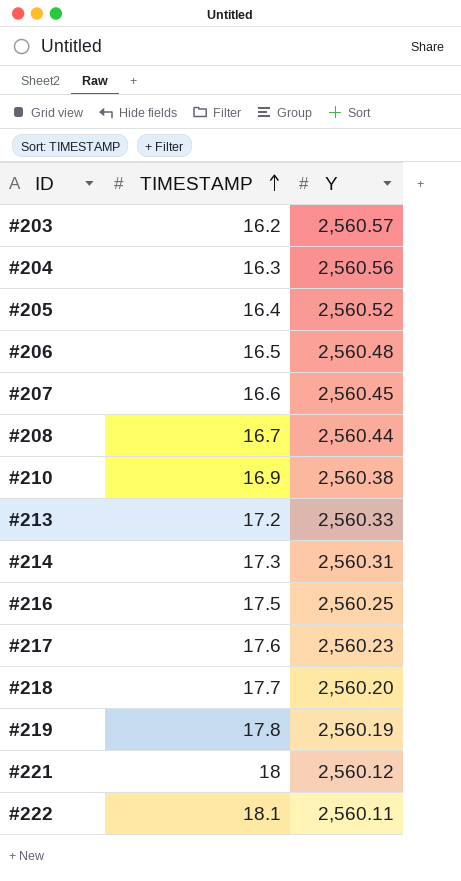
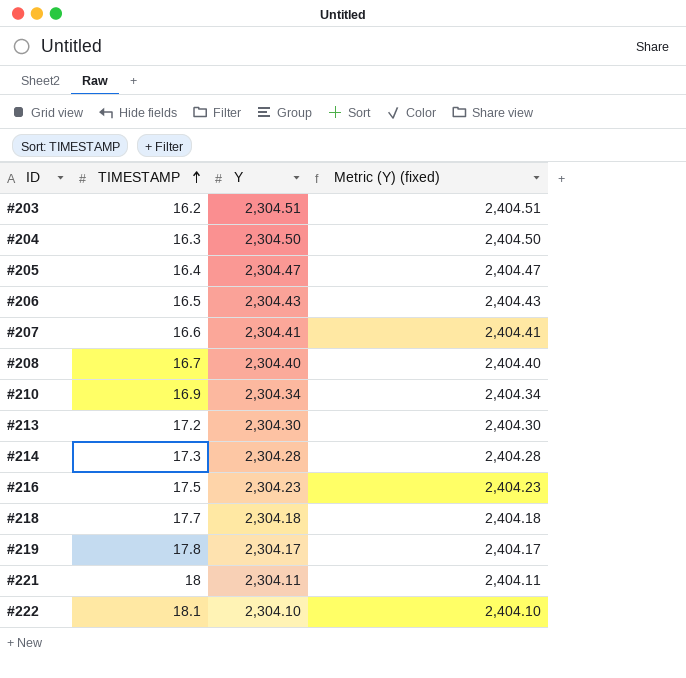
column Metric (Y) (fixed) | formula: none -> [Y] + 100
row #217: 17.6 | 2,560.23 -> none
#203 | Y: 2,560.57 -> 2,304.51
#204 | Y: 2,560.56 -> 2,304.50
#205 | Y: 2,560.52 -> 2,304.47
#206 | Y: 2,560.48 -> 2,304.43
#207 | Y: 2,560.45 -> 2,304.41
#208 | Y: 2,560.44 -> 2,304.40
#210 | Y: 2,560.38 -> 2,304.34
#213 | Y: 2,560.33 -> 2,304.30
#214 | Y: 2,560.31 -> 2,304.28
#216 | Y: 2,560.25 -> 2,304.23
#218 | Y: 2,560.20 -> 2,304.18
#219 | Y: 2,560.19 -> 2,304.17
#221 | Y: 2,560.12 -> 2,304.11
#222 | Y: 2,560.11 -> 2,304.10

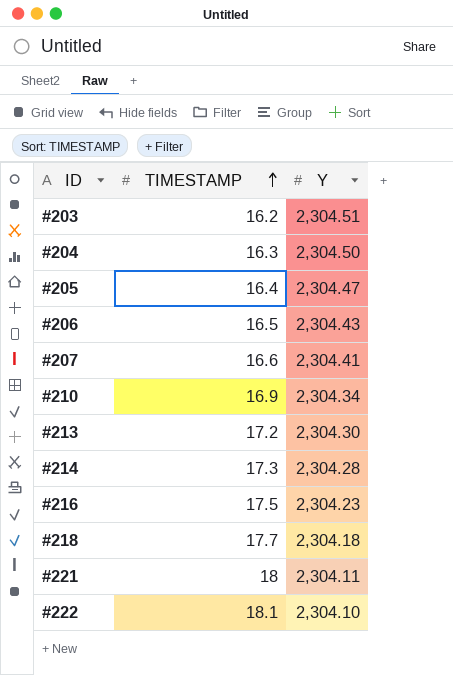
column Metric (Y) (fixed) | formula: [Y] + 100 -> none
row #208: 16.7 | 2,304.40 | 2,404.40 -> none
row #219: 17.8 | 2,304.17 | 2,404.17 -> none

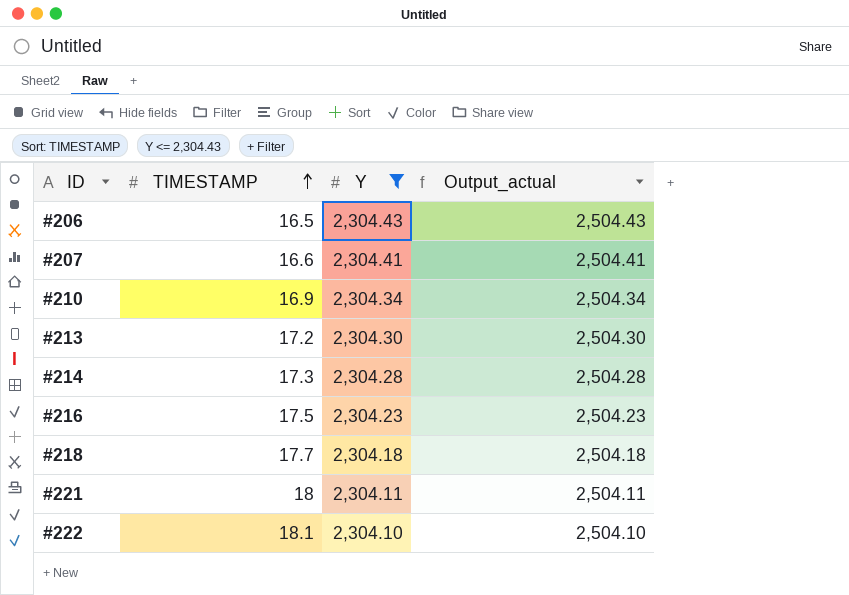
filter: none -> Y <= 2,304.43
column Output_actual | formula: none -> [Y] + 200

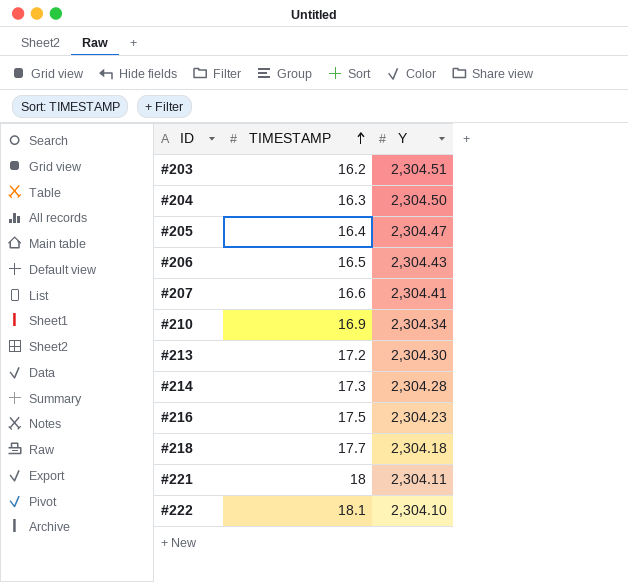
filter: Y <= 2,304.43 -> none
column Output_actual | formula: [Y] + 200 -> none

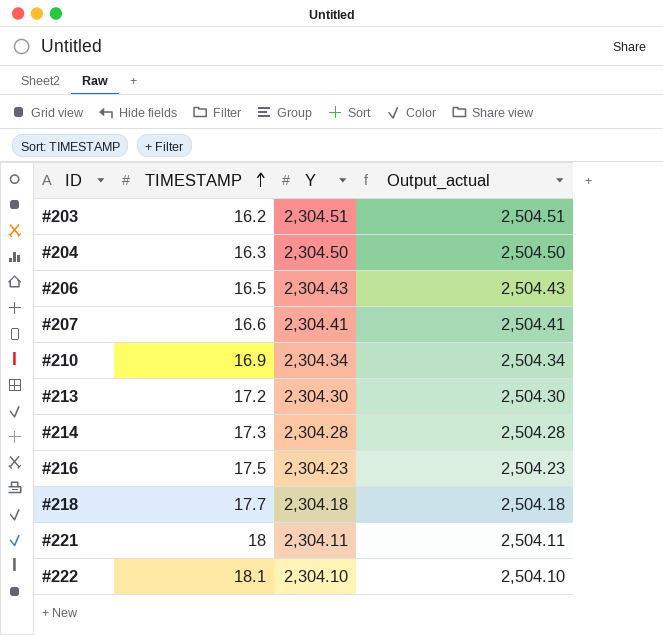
column Output_actual | formula: none -> [Y] + 200
row #205: 16.4 | 2,304.47 -> none

